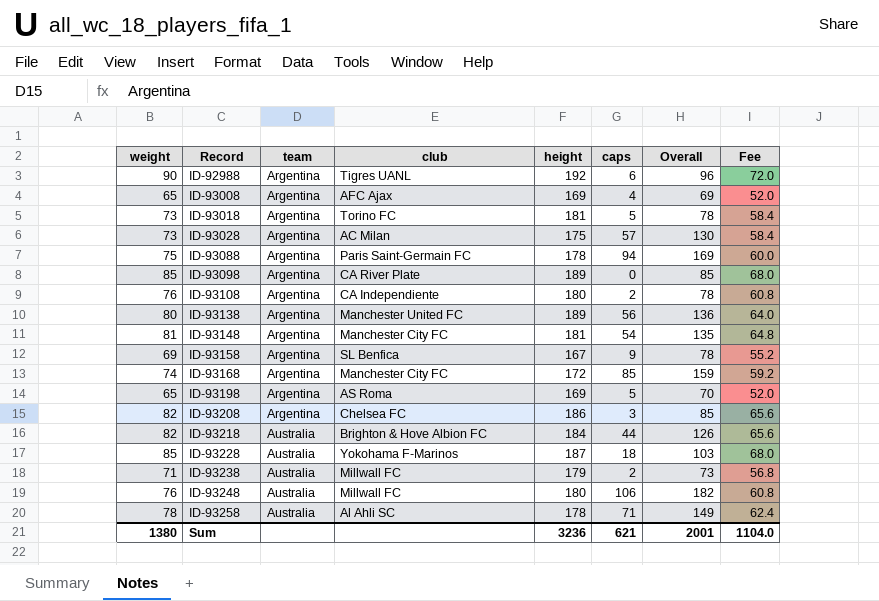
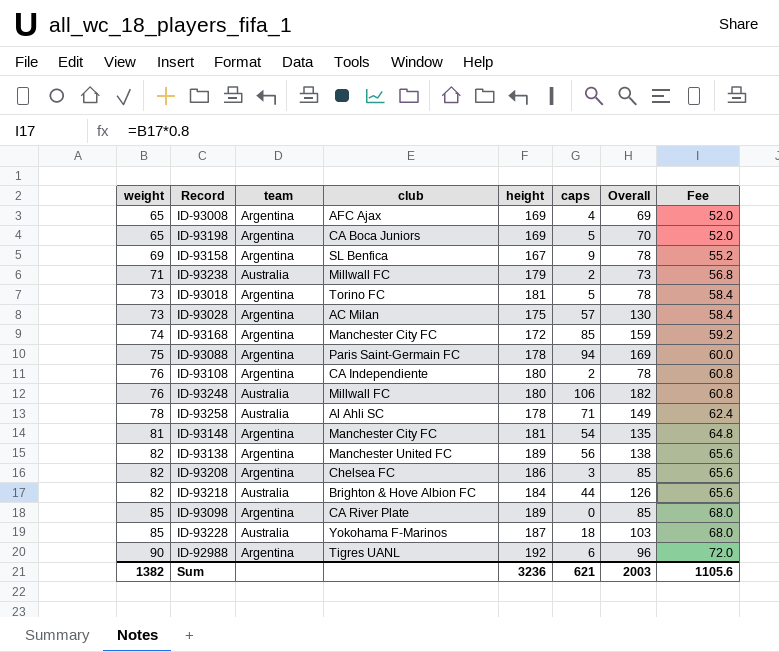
row order: Record ascending -> weight ascending
ID-93198 | club: AS Roma -> CA Boca Juniors
ID-93138 | weight: 80 -> 82
ID-93138 | Overall: 136 -> 138
ID-93138 | Fee: 64.0 -> 65.6
Sum | weight: 1380 -> 1382
Sum | Overall: 2001 -> 2003
Sum | Fee: 1104.0 -> 1105.6

